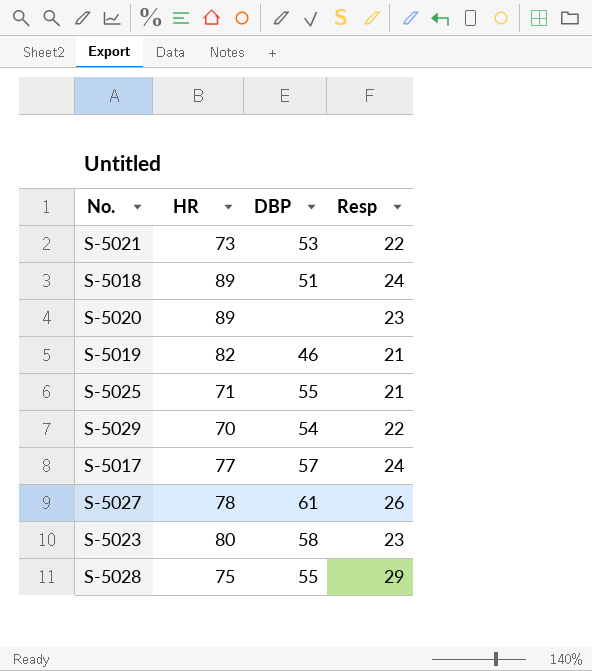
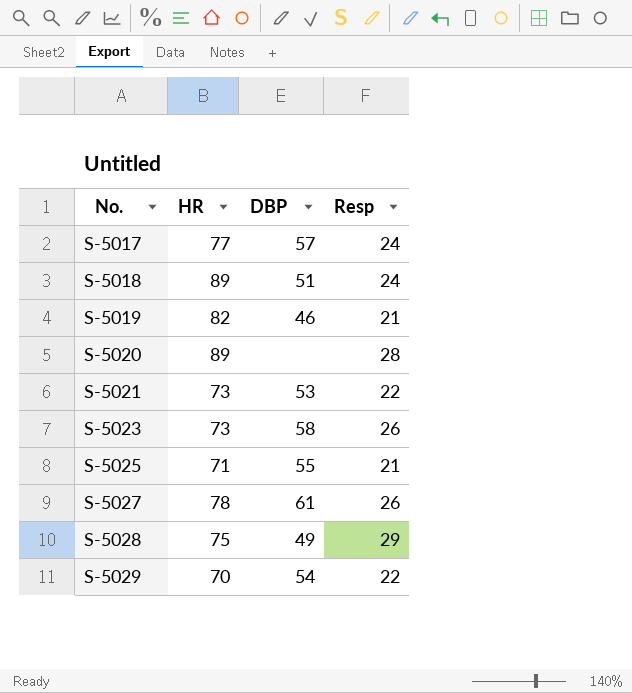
row order: none -> No. ascending
S-5020 | Resp: 23 -> 28
S-5023 | HR: 80 -> 73
S-5023 | Resp: 23 -> 26
S-5028 | DBP: 55 -> 49

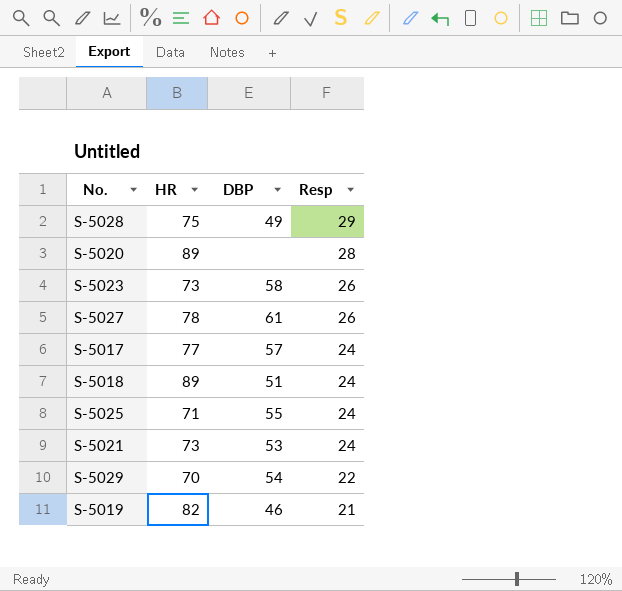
row order: No. ascending -> Resp descending
S-5025 | Resp: 21 -> 24
S-5021 | Resp: 22 -> 24

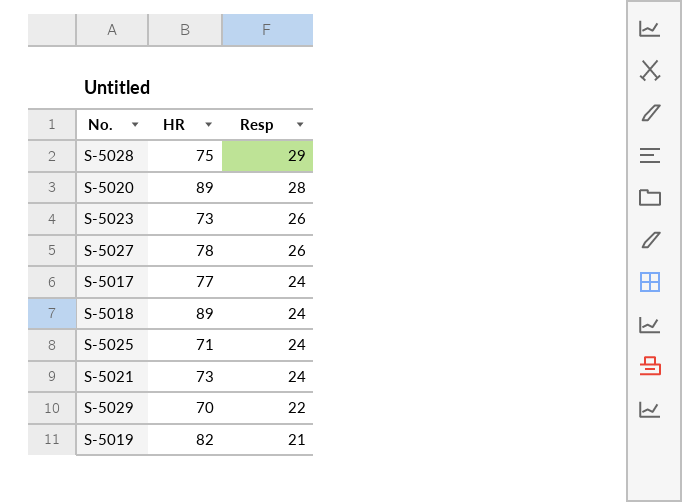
column DBP | position: 3 -> none

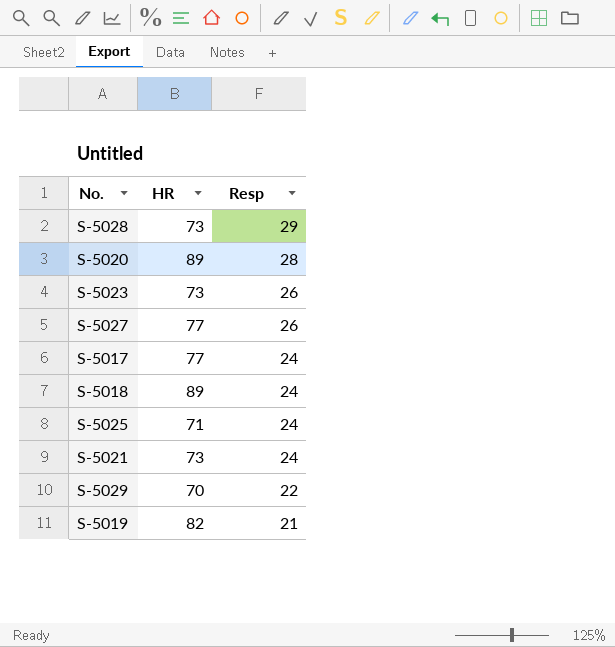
S-5028 | HR: 75 -> 73
S-5027 | HR: 78 -> 77

